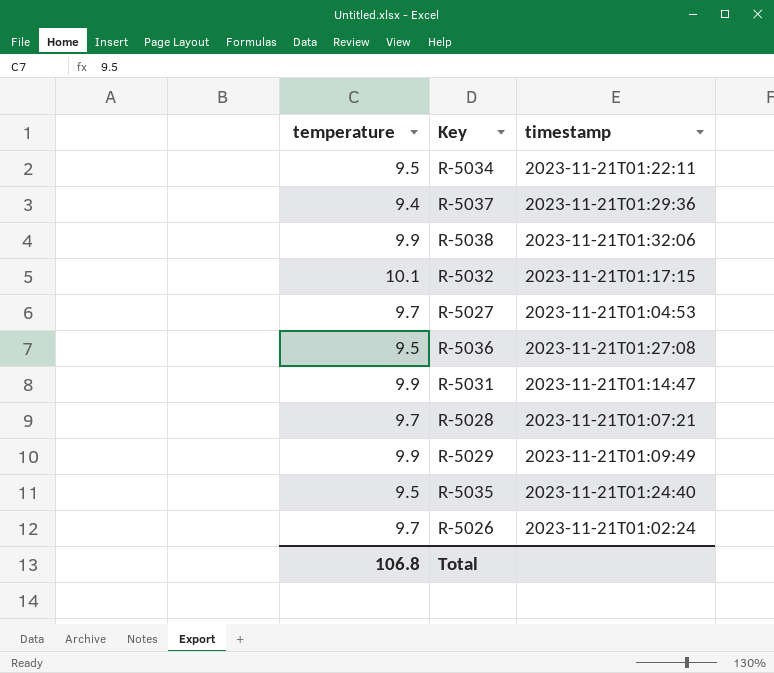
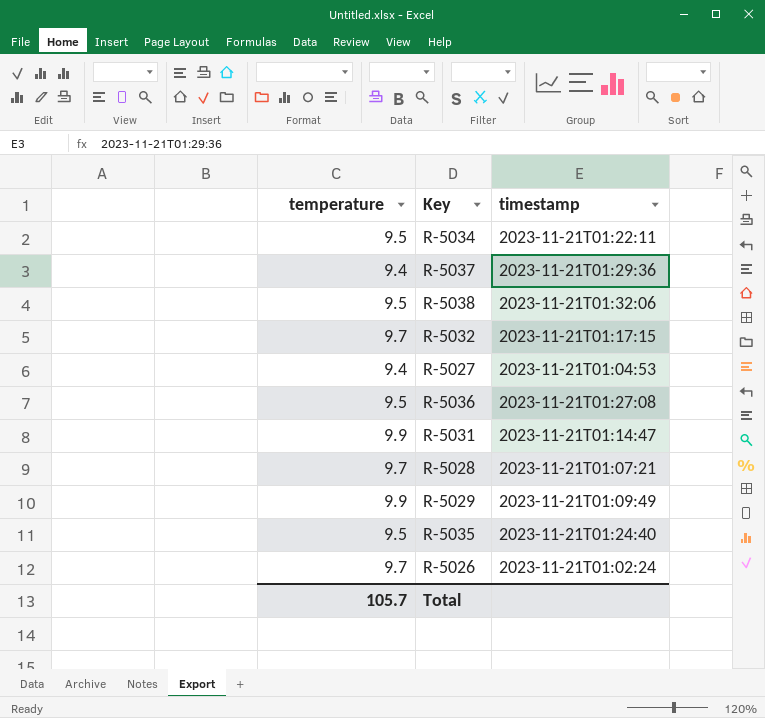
R-5038 | temperature: 9.9 -> 9.5
R-5032 | temperature: 10.1 -> 9.7
R-5027 | temperature: 9.7 -> 9.4
Total | temperature: 106.8 -> 105.7

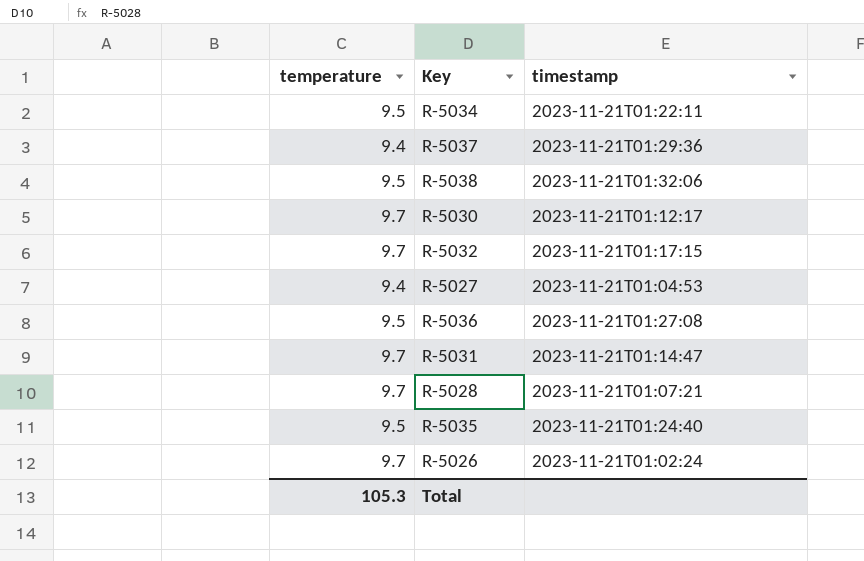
row R-5029: 9.9 | 2023-11-21T01:09:49 -> none
row R-5030: none -> 9.7 | 2023-11-21T01:12:17
R-5031 | temperature: 9.9 -> 9.7
Total | temperature: 105.7 -> 105.3

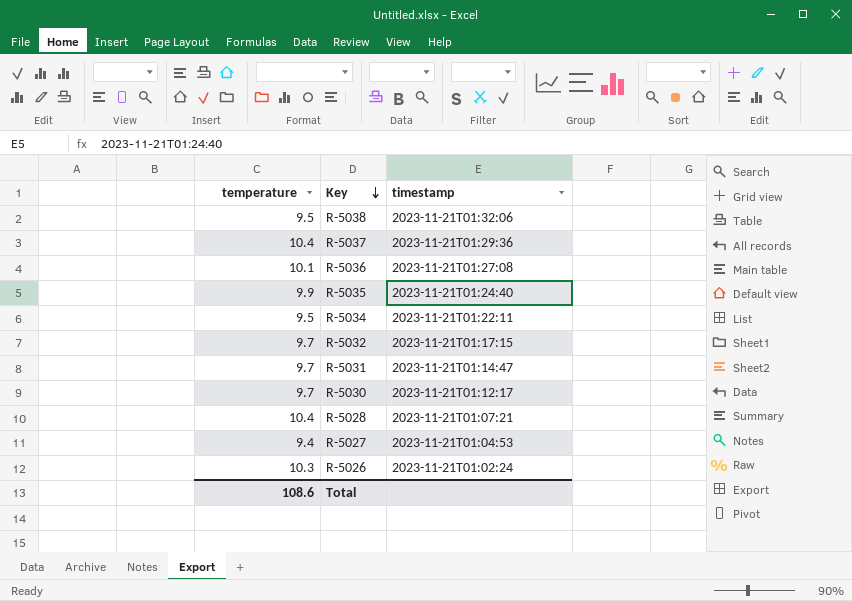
row order: none -> Key descending
R-5037 | temperature: 9.4 -> 10.4
R-5036 | temperature: 9.5 -> 10.1
R-5035 | temperature: 9.5 -> 9.9
R-5028 | temperature: 9.7 -> 10.4
R-5026 | temperature: 9.7 -> 10.3
Total | temperature: 105.3 -> 108.6

